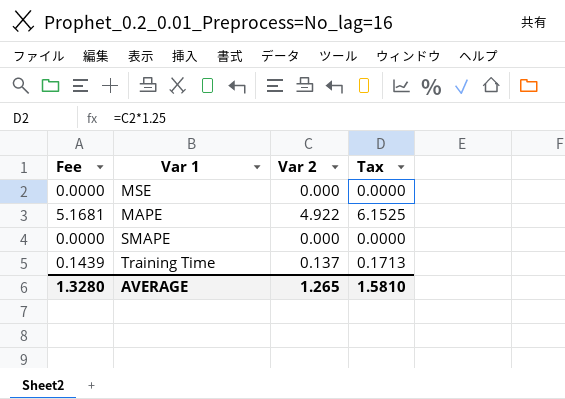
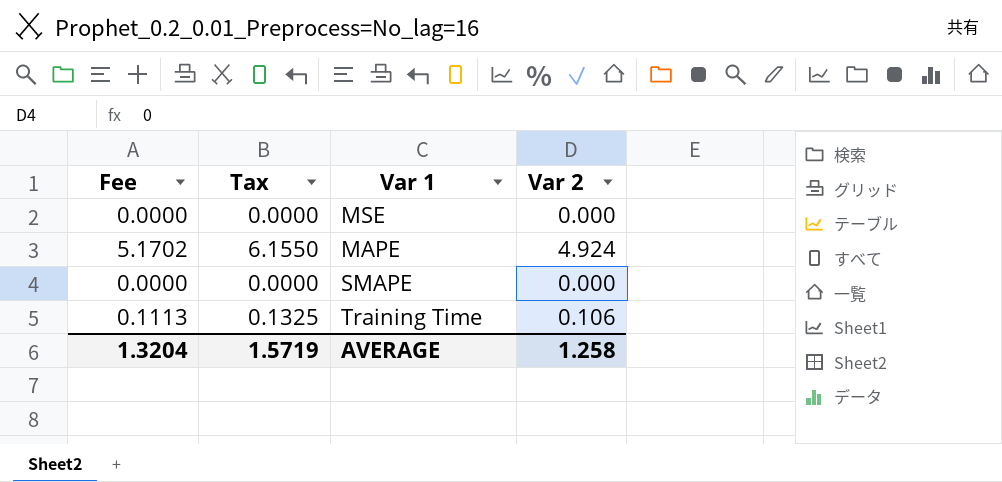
column Tax | position: 4 -> 2
MAPE | Fee: 5.1681 -> 5.1702
MAPE | Tax: 6.1525 -> 6.1550
MAPE | Var 2: 4.922 -> 4.924
Training Time | Fee: 0.1439 -> 0.1113
Training Time | Tax: 0.1713 -> 0.1325
Training Time | Var 2: 0.137 -> 0.106
AVERAGE | Fee: 1.3280 -> 1.3204
AVERAGE | Tax: 1.5810 -> 1.5719
AVERAGE | Var 2: 1.265 -> 1.258

